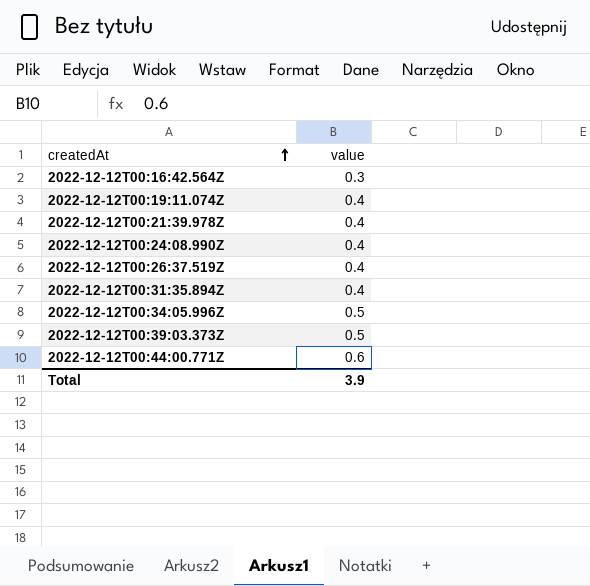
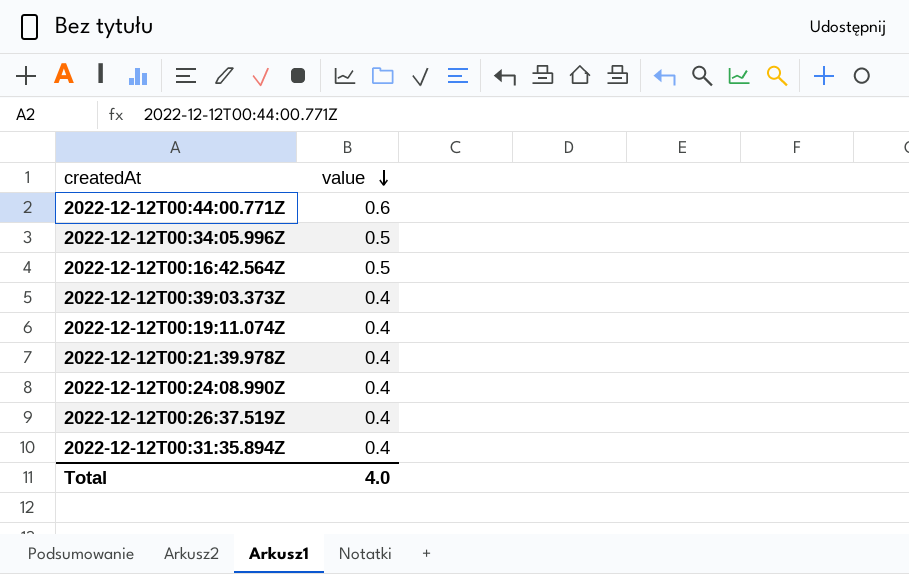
row order: createdAt ascending -> value descending
2022-12-12T00:16:42.564Z | value: 0.3 -> 0.5
2022-12-12T00:39:03.373Z | value: 0.5 -> 0.4
Total | value: 3.9 -> 4.0

